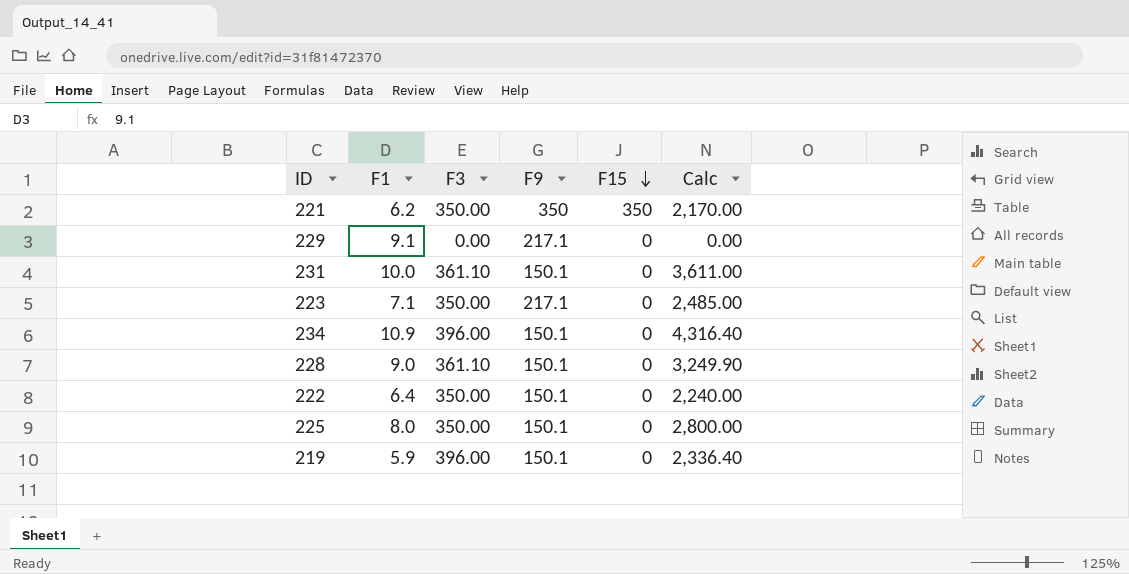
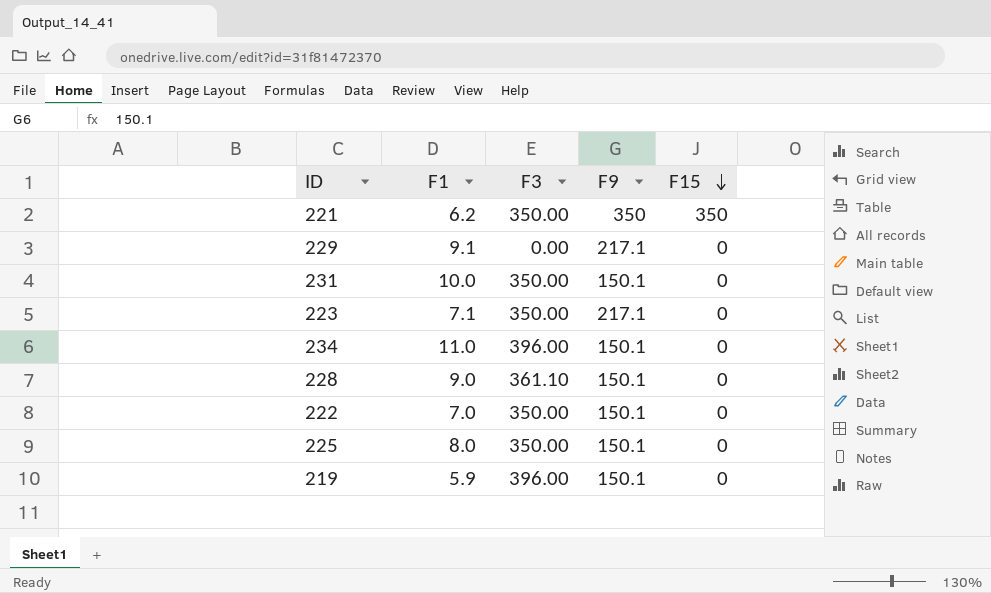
column Calc | formula: [F1] * [F3] -> none
231 | F3: 361.10 -> 350.00
234 | F1: 10.9 -> 11.0
222 | F1: 6.4 -> 7.0

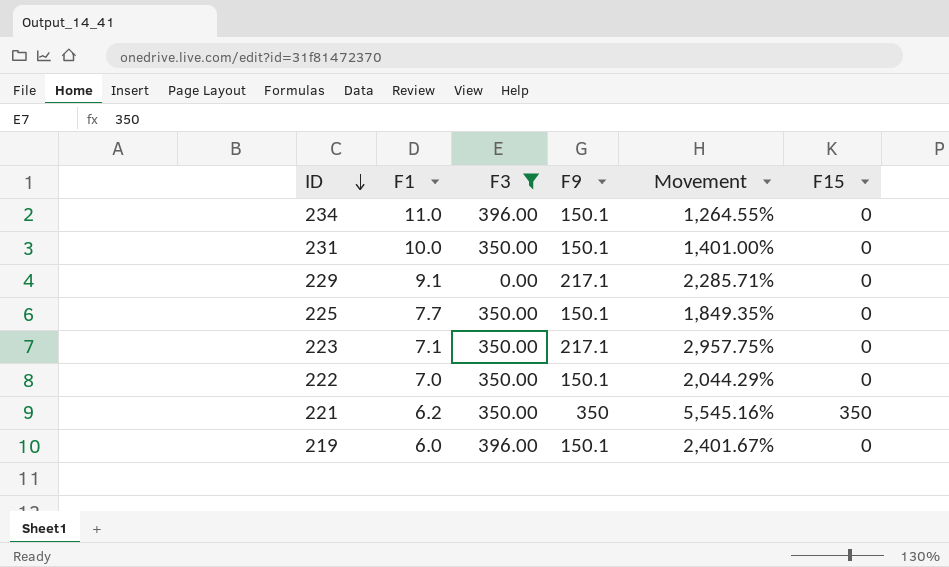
filter: none -> F3 != 361.10
row order: F15 descending -> ID descending
column Movement | formula: none -> ([F9] - [F1]) / [F1]
225 | F1: 8.0 -> 7.7
219 | F1: 5.9 -> 6.0

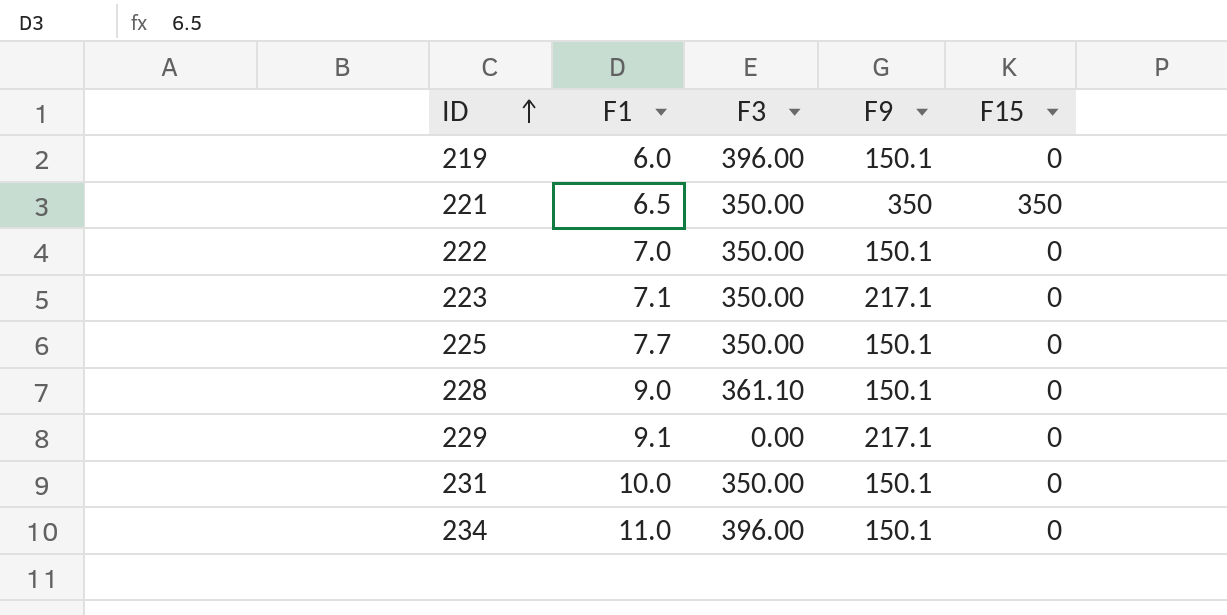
filter: F3 != 361.10 -> none
row order: ID descending -> ID ascending
column Movement | formula: ([F9] - [F1]) / [F1] -> none
221 | F1: 6.2 -> 6.5

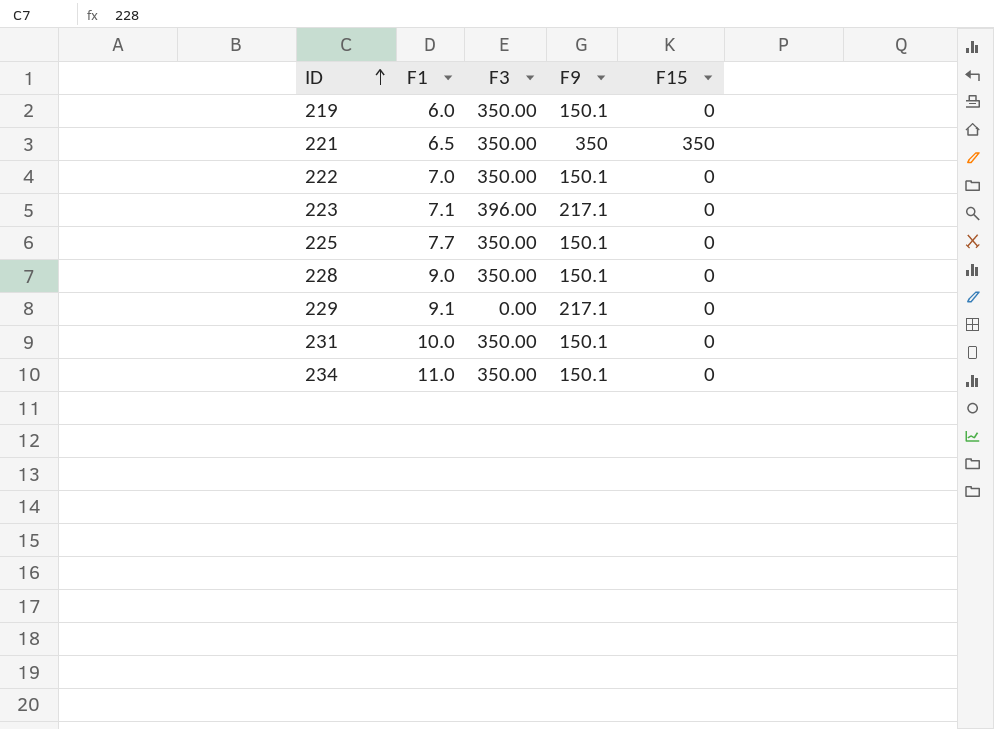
219 | F3: 396.00 -> 350.00
223 | F3: 350.00 -> 396.00
228 | F3: 361.10 -> 350.00
234 | F3: 396.00 -> 350.00

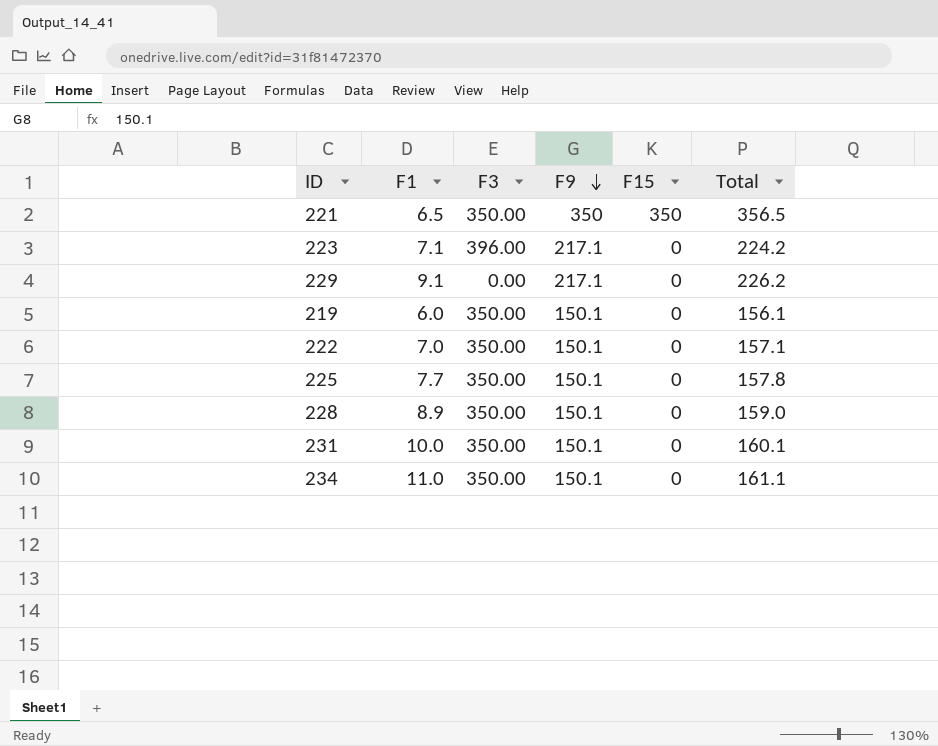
row order: ID ascending -> F9 descending
column Total | formula: none -> [F1] + [F9]
228 | F1: 9.0 -> 8.9

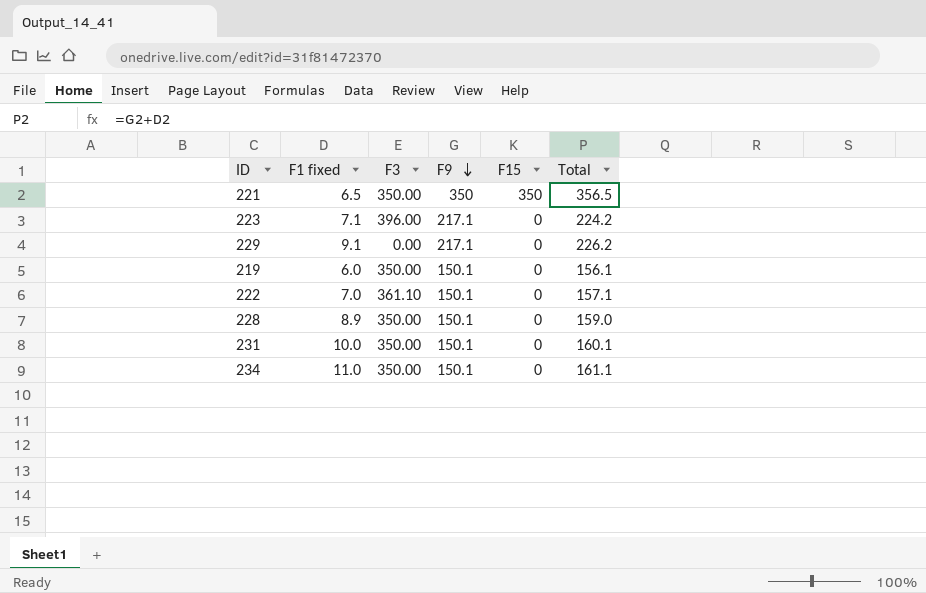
column name: F1 -> F1 fixed
row 225: 7.7 | 350.00 | 150.1 | 0 | 157.8 -> none
222 | F3: 350.00 -> 361.10

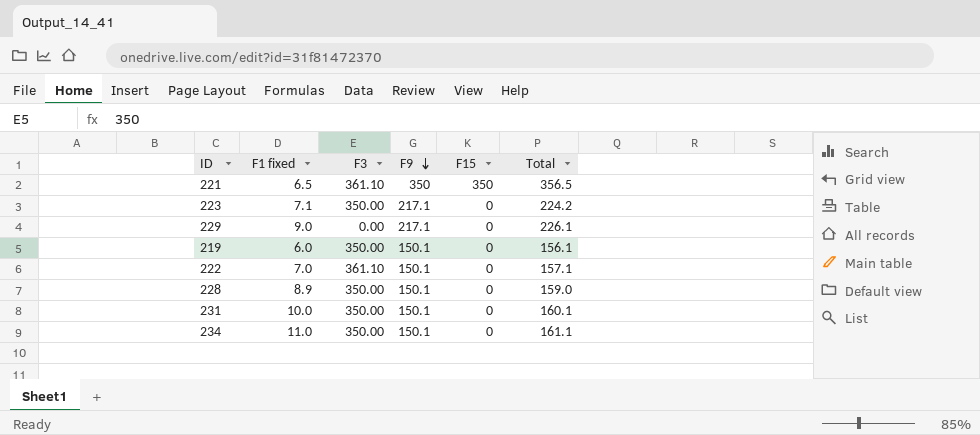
221 | F3: 350.00 -> 361.10
223 | F3: 396.00 -> 350.00
229 | F1 fixed: 9.1 -> 9.0
229 | Total: 226.2 -> 226.1

